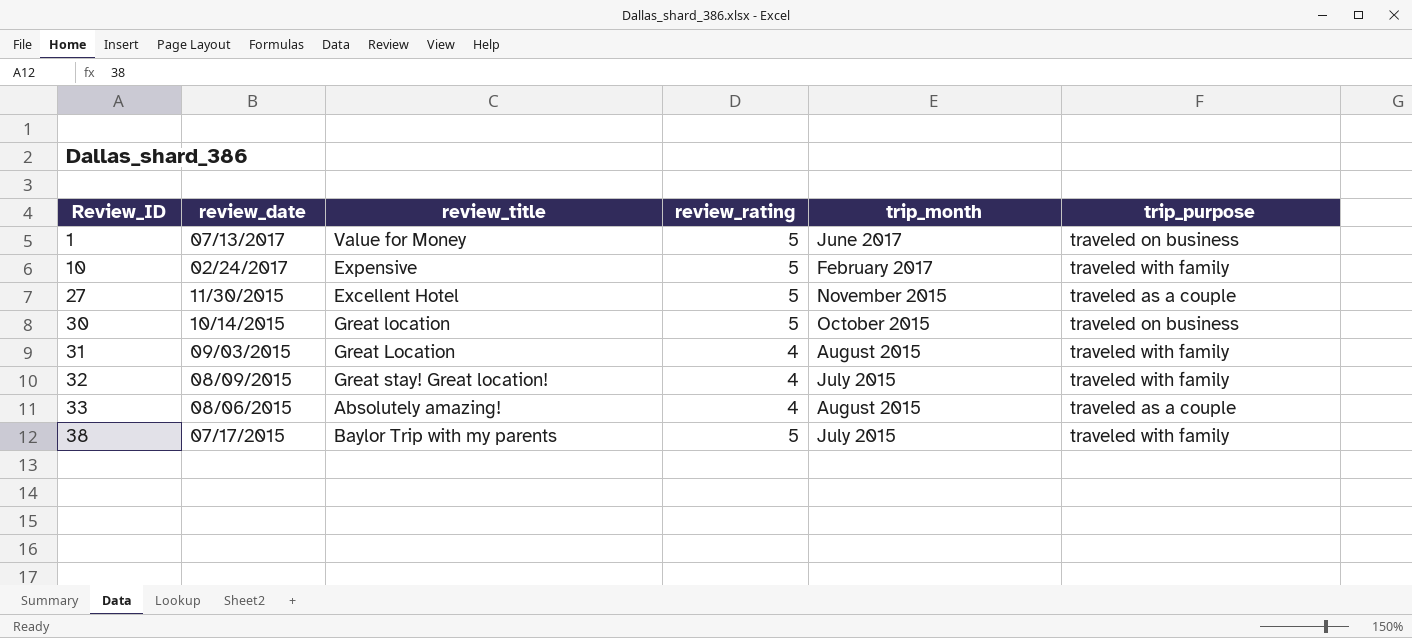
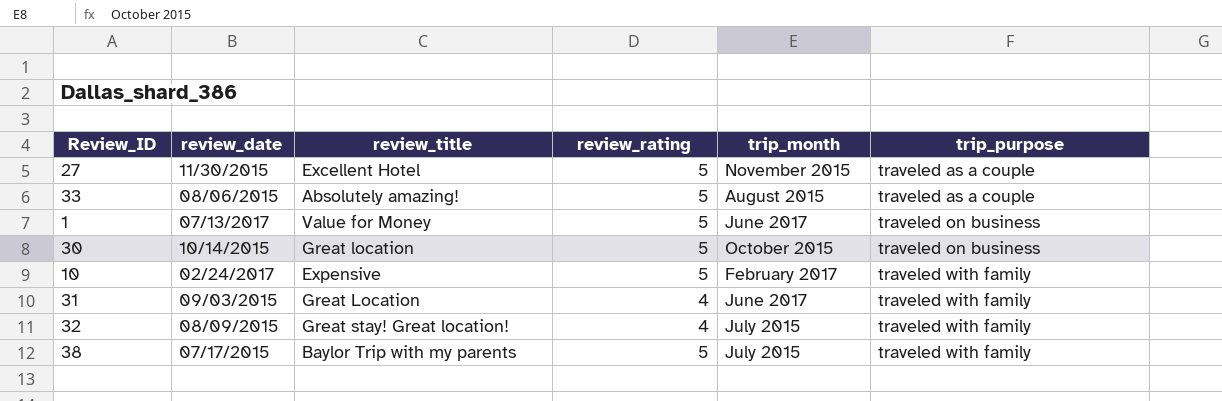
row order: Review_ID ascending -> trip_purpose ascending
33 | review_rating: 4 -> 5
31 | trip_month: August 2015 -> June 2017

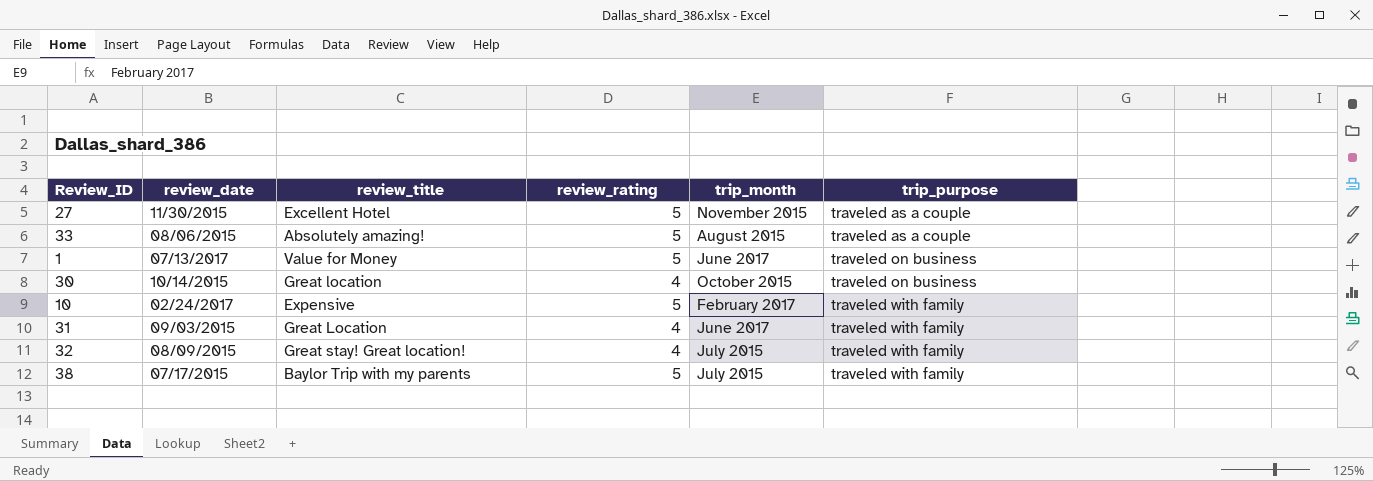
30 | review_rating: 5 -> 4

